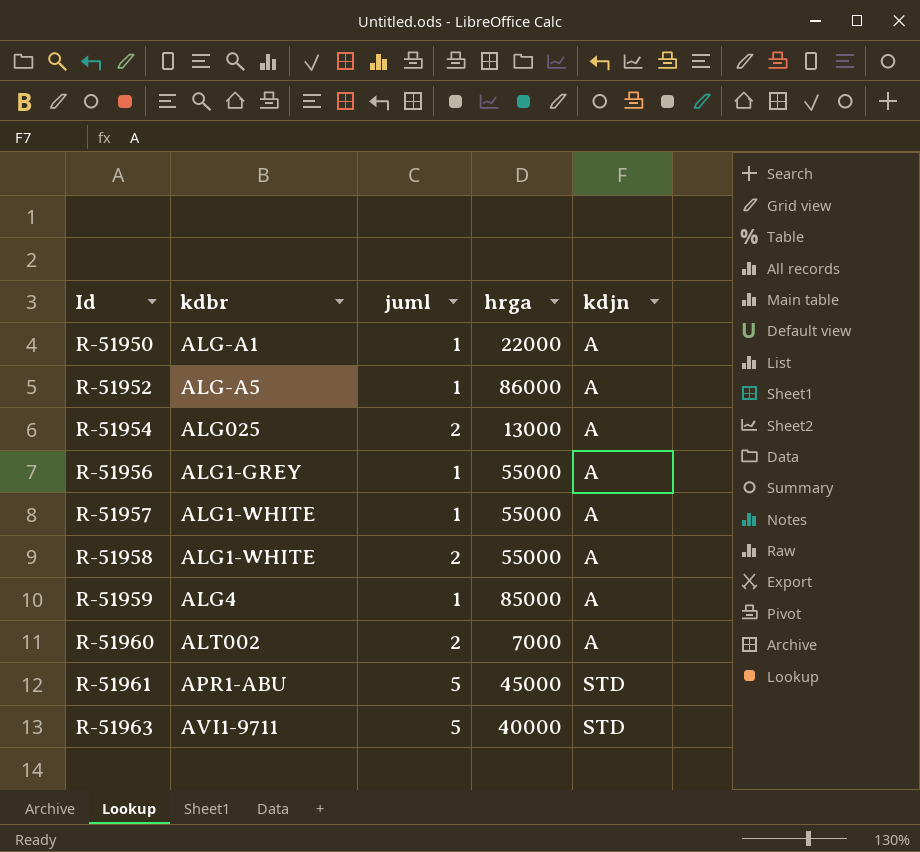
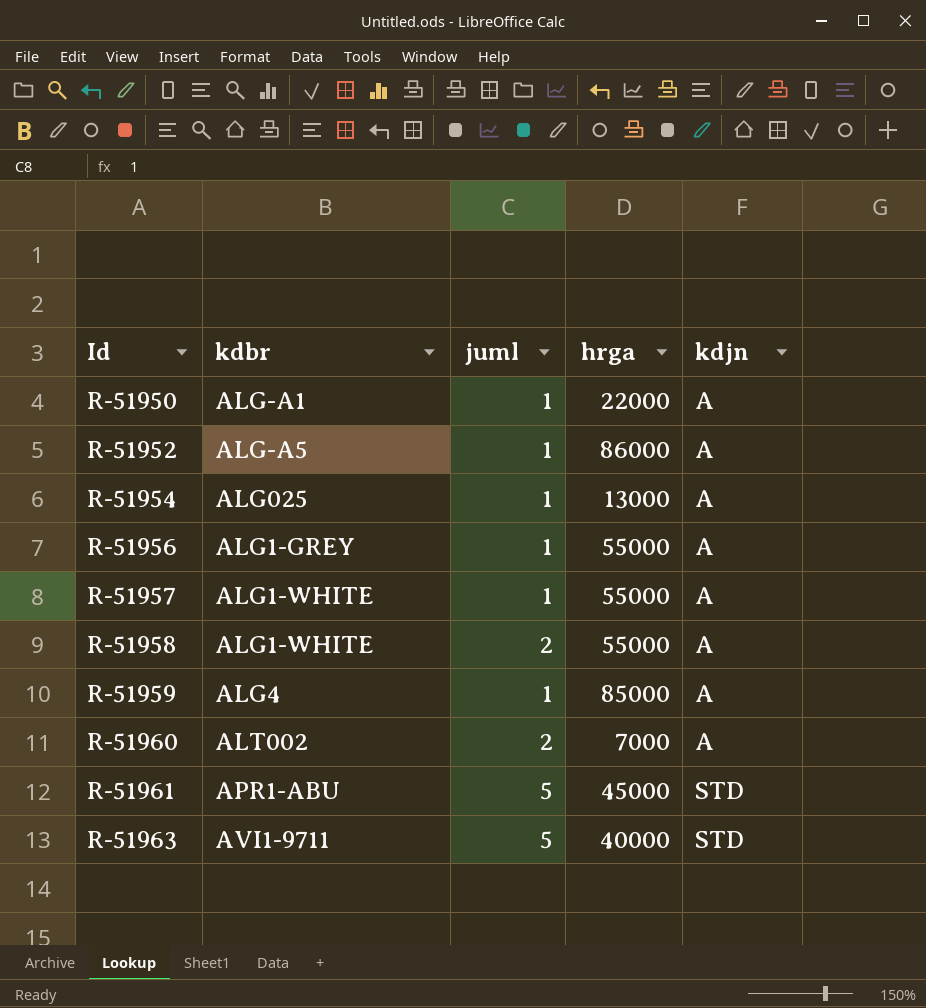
R-51954 | juml: 2 -> 1

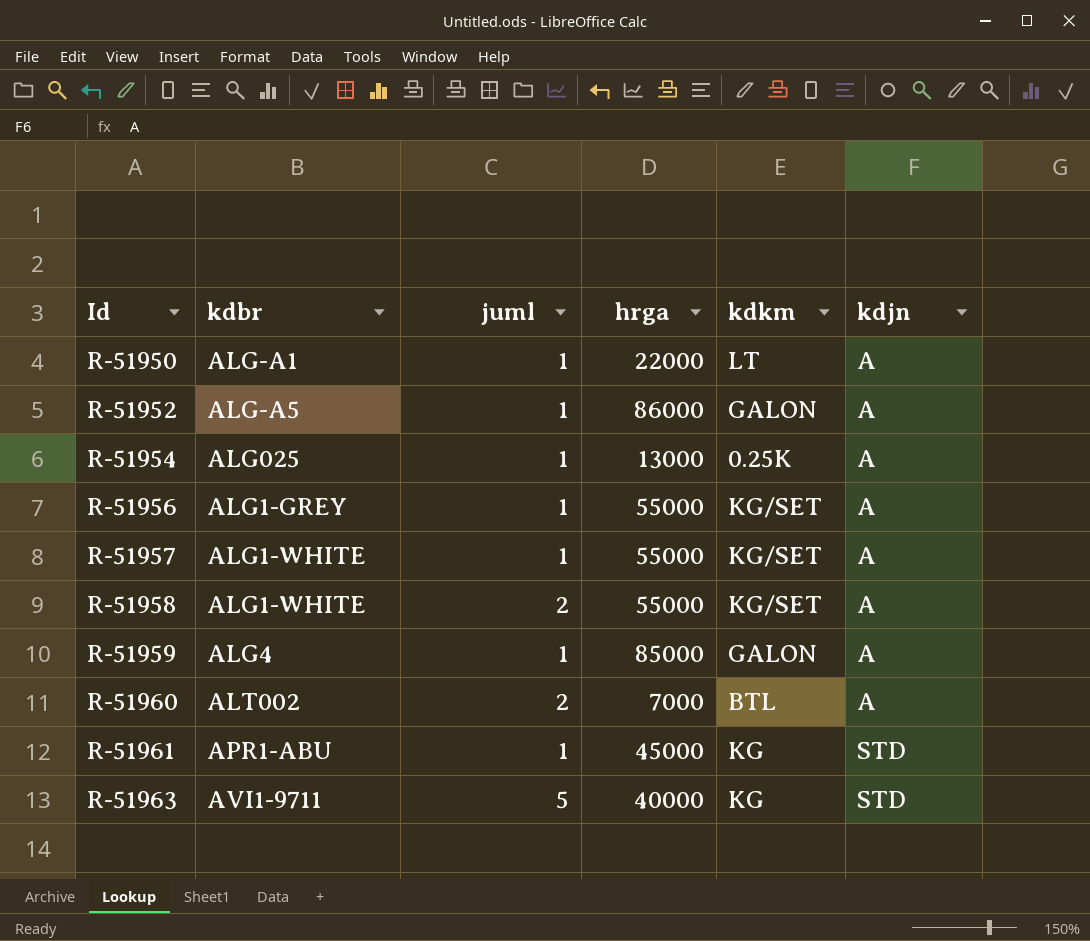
column kdkm | position: none -> 5
R-51961 | juml: 5 -> 1

